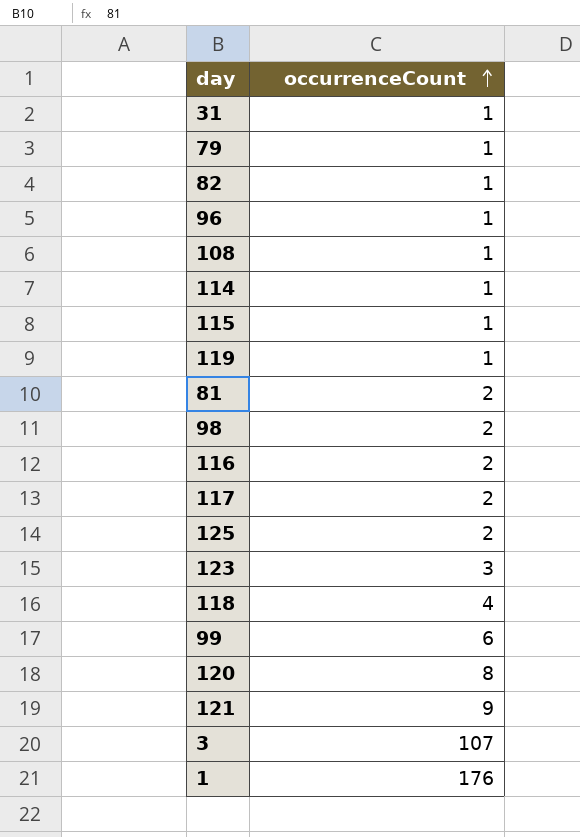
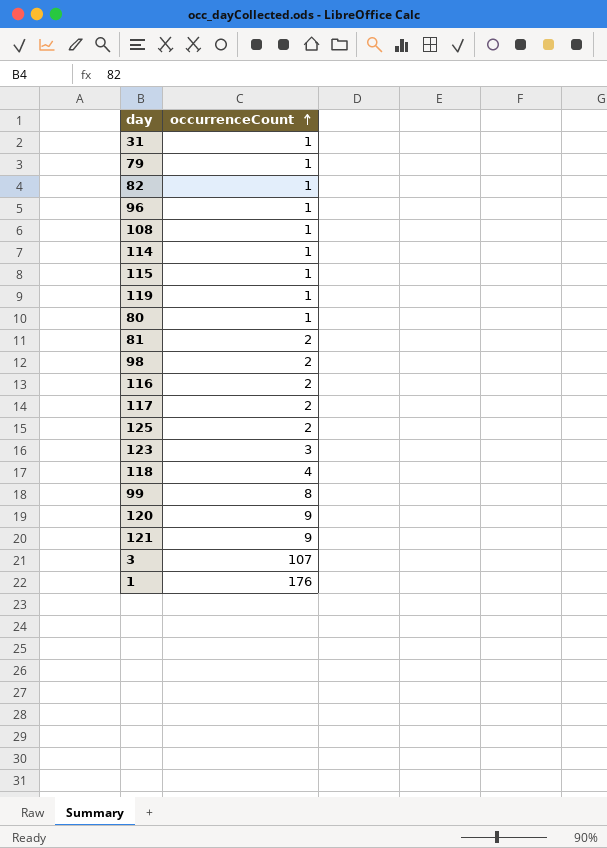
row 80: none -> 1
99 | occurrenceCount: 6 -> 8
120 | occurrenceCount: 8 -> 9

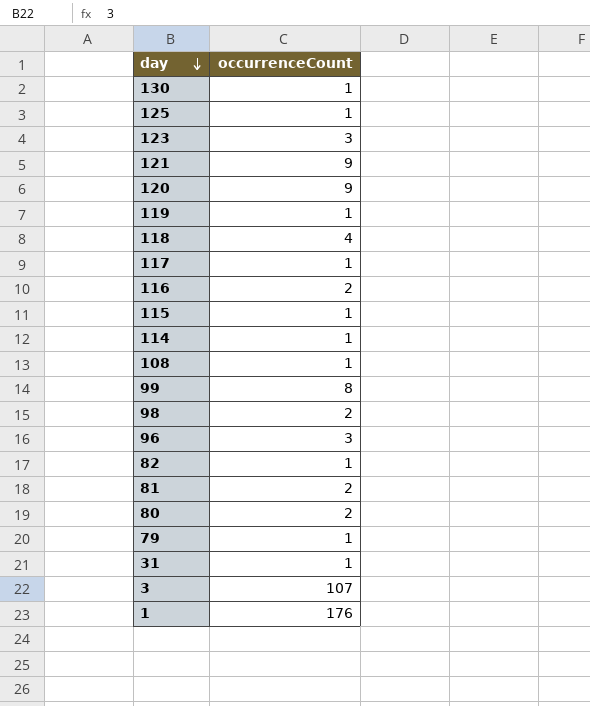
row order: occurrenceCount ascending -> day descending
row 130: none -> 1
125 | occurrenceCount: 2 -> 1
117 | occurrenceCount: 2 -> 1
96 | occurrenceCount: 1 -> 3
80 | occurrenceCount: 1 -> 2

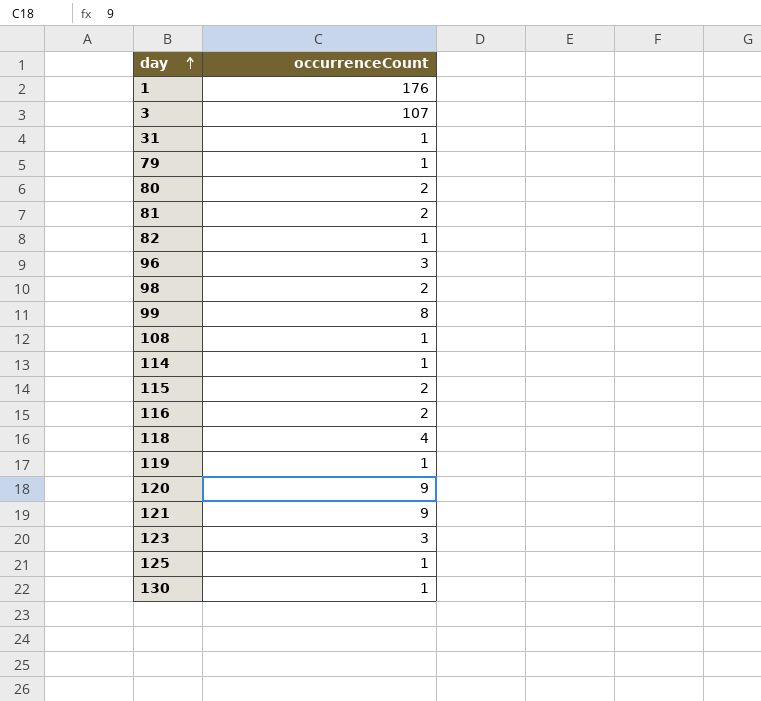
row order: day descending -> day ascending
row 117: 1 -> none
115 | occurrenceCount: 1 -> 2

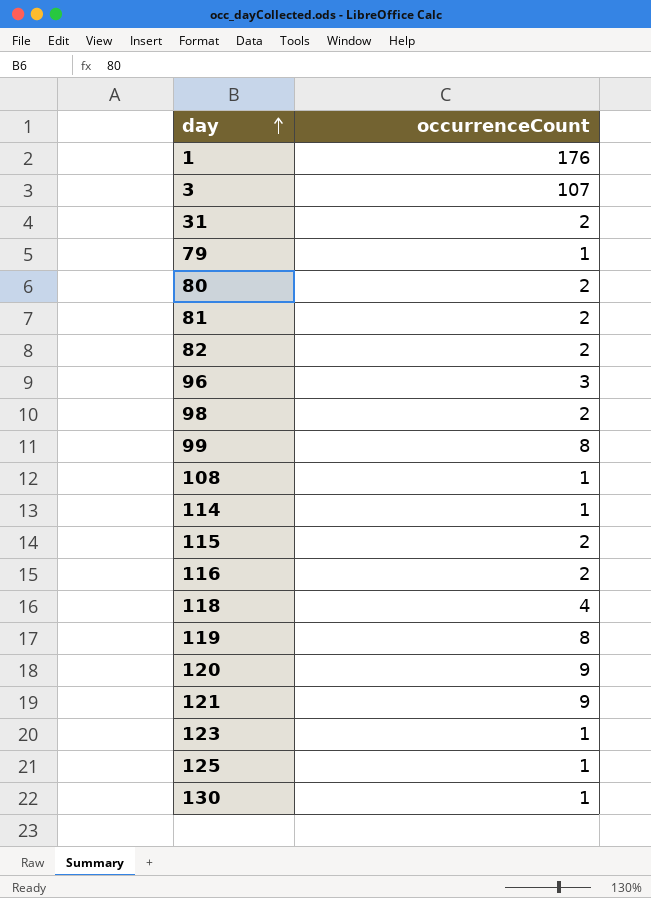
31 | occurrenceCount: 1 -> 2
82 | occurrenceCount: 1 -> 2
119 | occurrenceCount: 1 -> 8
123 | occurrenceCount: 3 -> 1

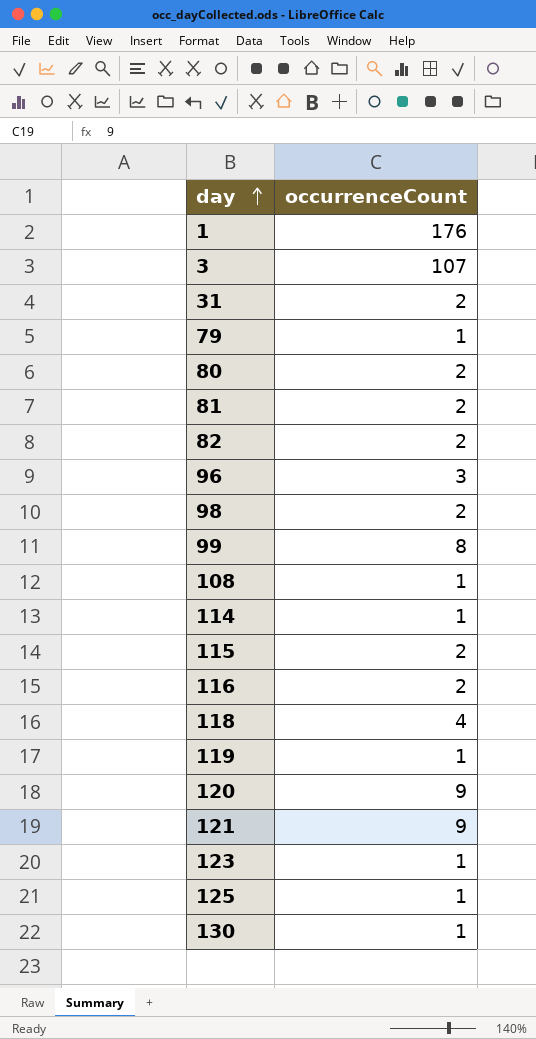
119 | occurrenceCount: 8 -> 1

